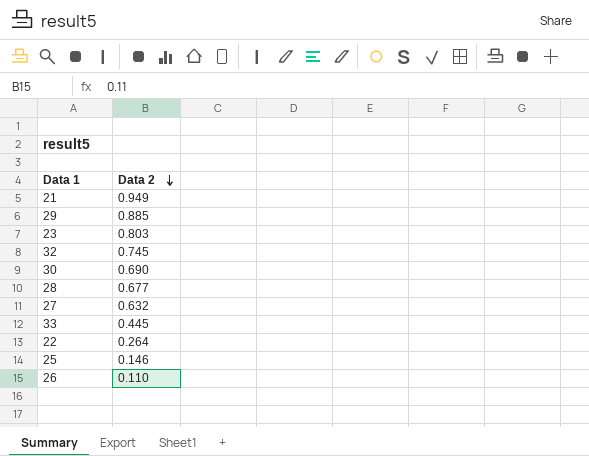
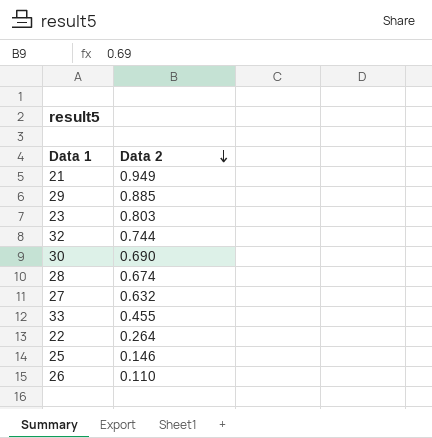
32 | Data 2: 0.745 -> 0.744
28 | Data 2: 0.677 -> 0.674
33 | Data 2: 0.445 -> 0.455

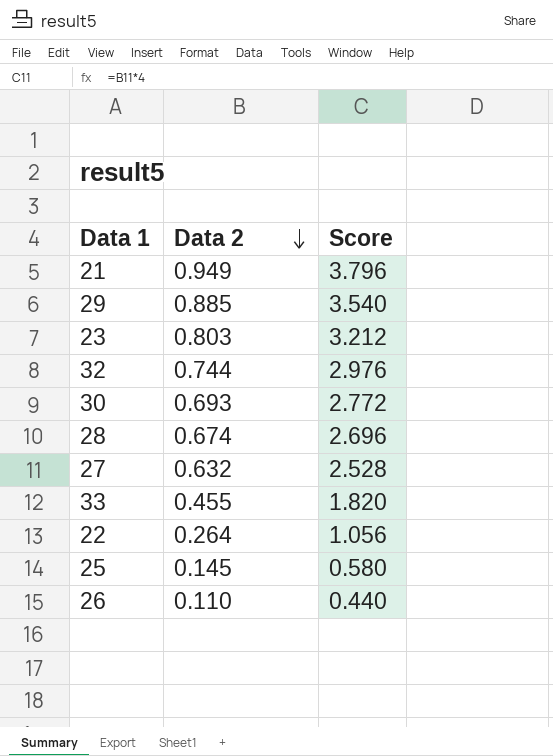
column Score | formula: none -> [Data 2] * 4
30 | Data 2: 0.690 -> 0.693
25 | Data 2: 0.146 -> 0.145

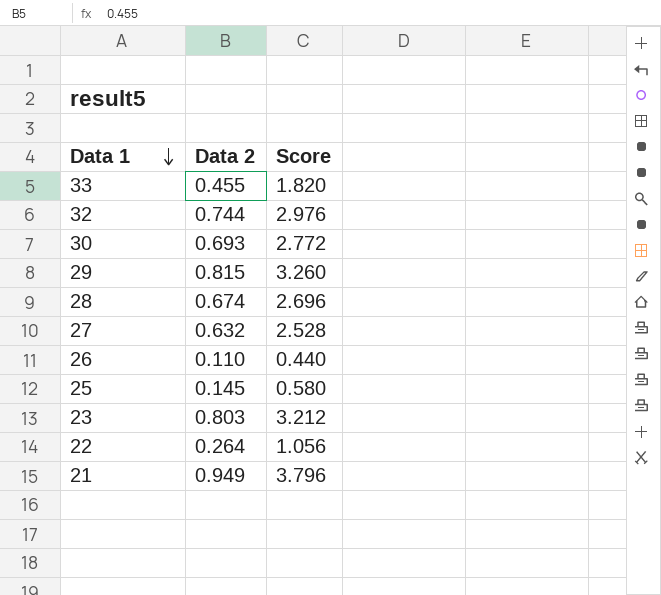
row order: Data 2 descending -> Data 1 descending
29 | Data 2: 0.885 -> 0.815
29 | Score: 3.540 -> 3.260

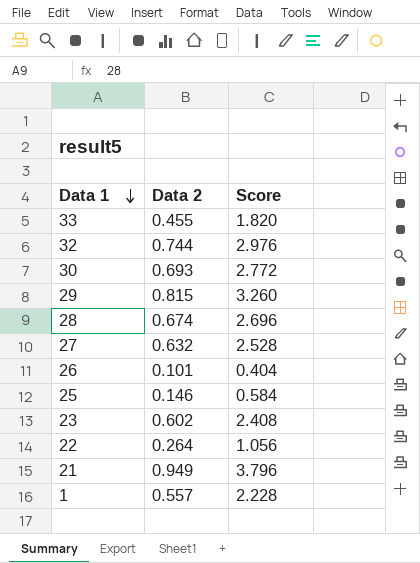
26 | Data 2: 0.110 -> 0.101
26 | Score: 0.440 -> 0.404
25 | Data 2: 0.145 -> 0.146
25 | Score: 0.580 -> 0.584
23 | Data 2: 0.803 -> 0.602
23 | Score: 3.212 -> 2.408
row 1: none -> 0.557 | 2.228

